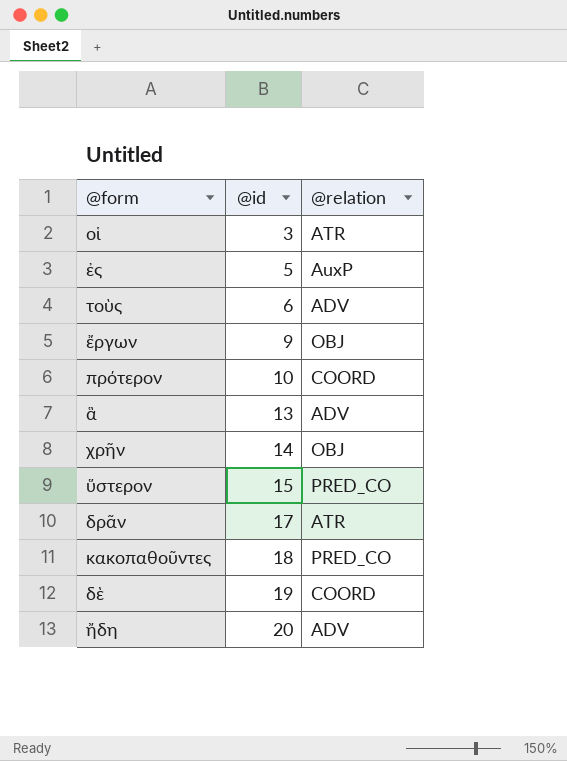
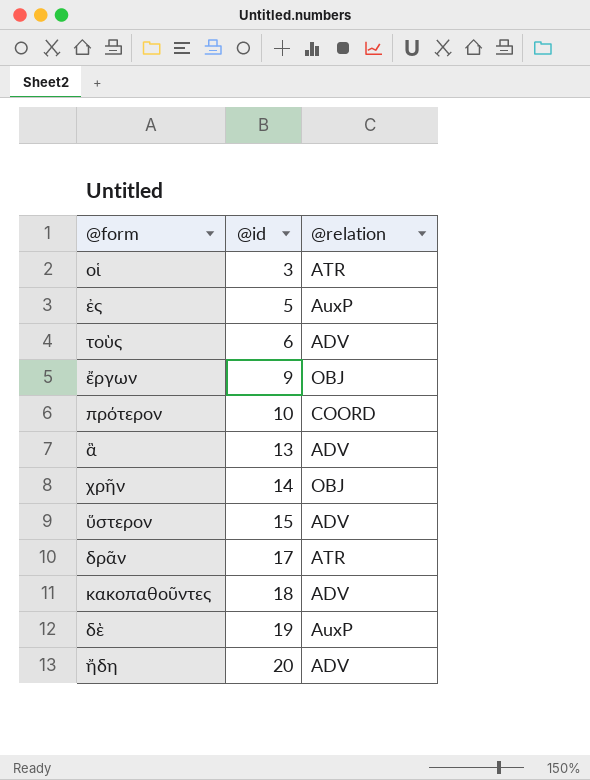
ὕστερον | @relation: PRED_CO -> ADV
κακοπαθοῦντες | @relation: PRED_CO -> ADV
δὲ | @relation: COORD -> AuxP

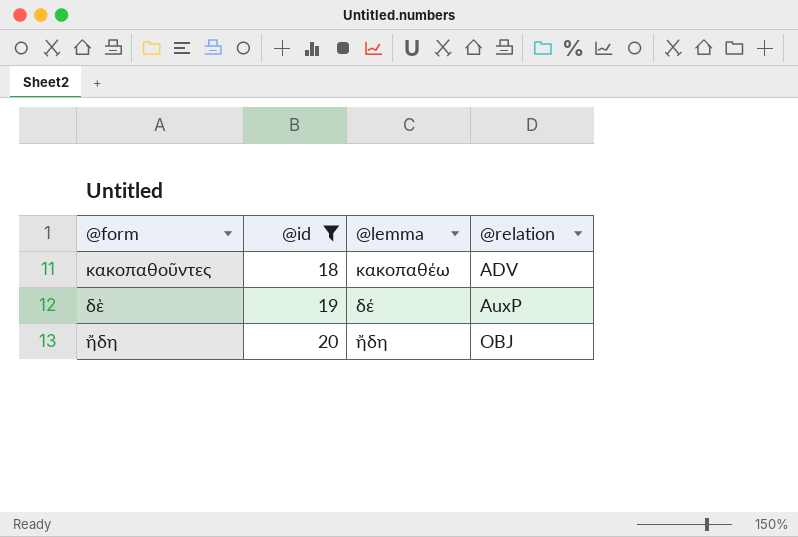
filter: none -> @id >= 18
column @lemma | position: none -> 3
ἤδη | @relation: ADV -> OBJ

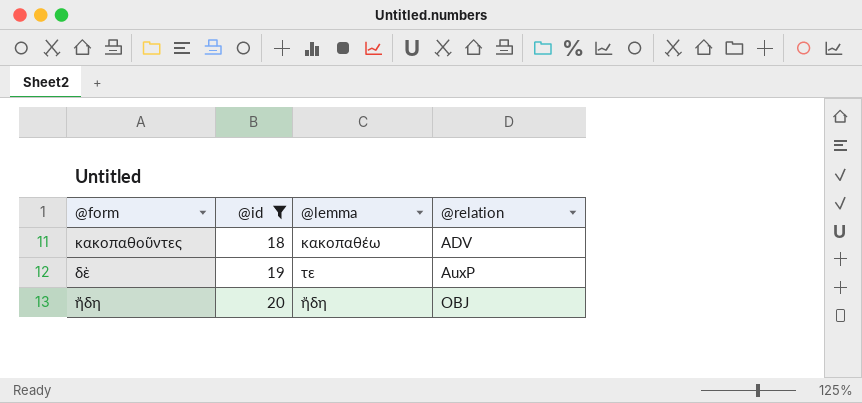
δὲ | @lemma: δέ -> τε

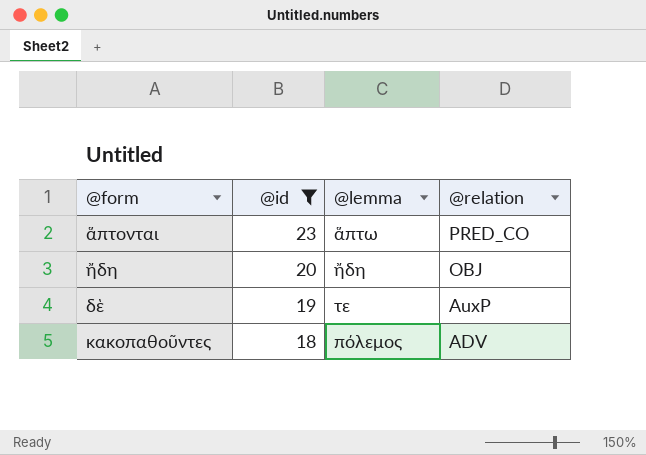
row order: @id ascending -> @id descending
row ἅπτονται: none -> 23 | ἅπτω | PRED_CO
κακοπαθοῦντες | @lemma: κακοπαθέω -> πόλεμος

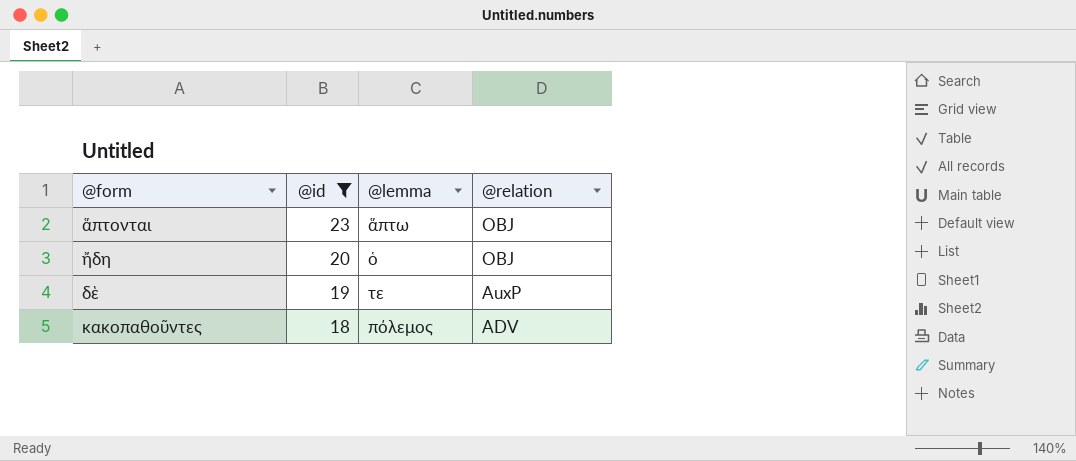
ἅπτονται | @relation: PRED_CO -> OBJ
ἤδη | @lemma: ἤδη -> ὁ

